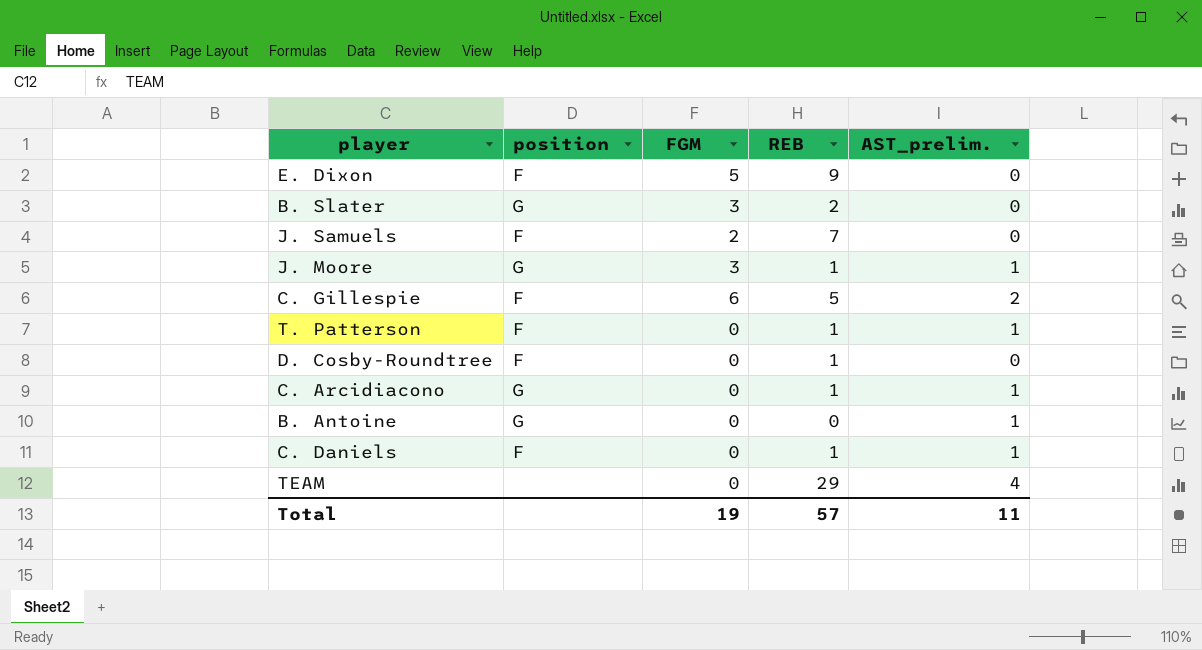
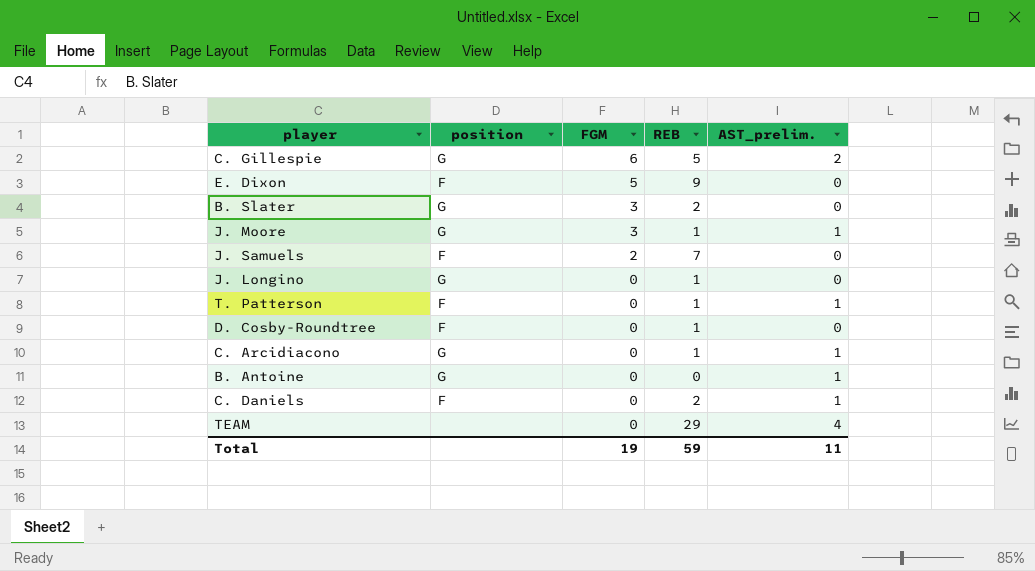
row order: none -> FGM descending
C. Gillespie | position: F -> G
row J. Longino: none -> G | 0 | 1 | 0
C. Daniels | REB: 1 -> 2
Total | REB: 57 -> 59

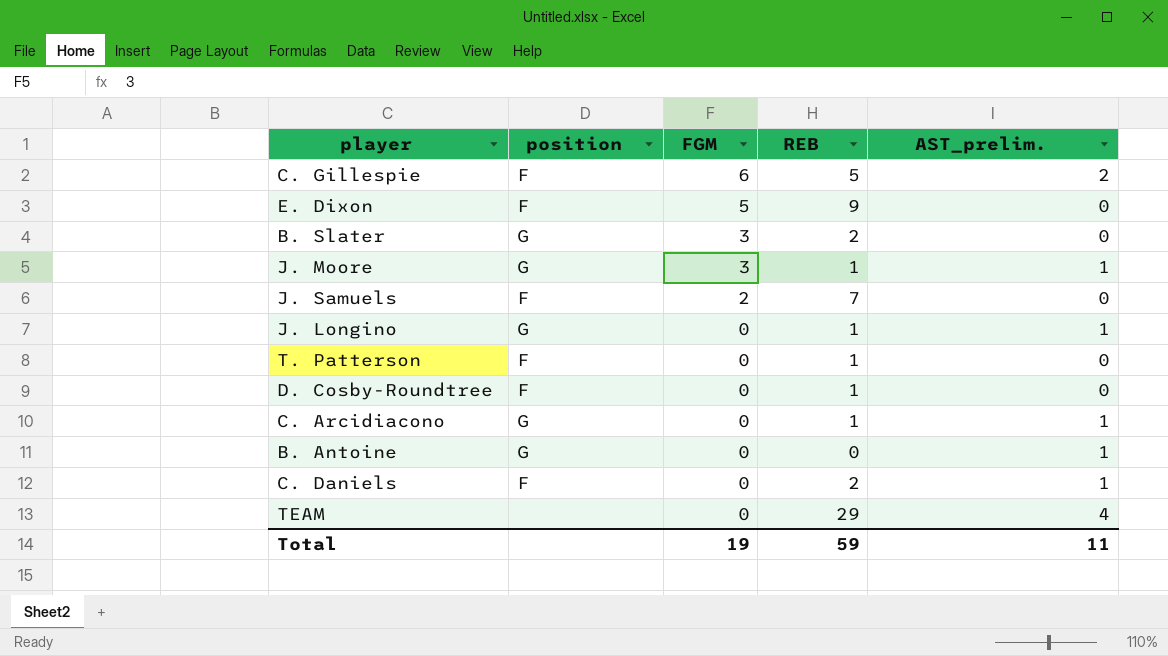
C. Gillespie | position: G -> F
J. Longino | AST_prelim.: 0 -> 1
T. Patterson | AST_prelim.: 1 -> 0

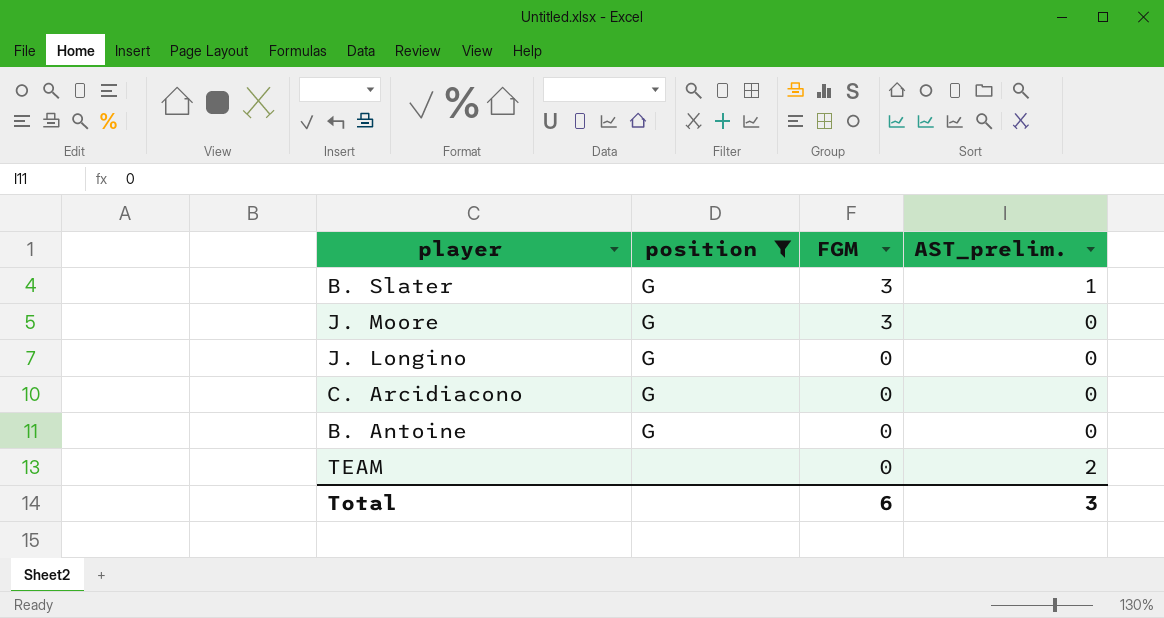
filter: none -> position != F
column REB | position: 4 -> none
B. Slater | AST_prelim.: 0 -> 1
J. Moore | AST_prelim.: 1 -> 0
J. Longino | AST_prelim.: 1 -> 0
C. Arcidiacono | AST_prelim.: 1 -> 0
B. Antoine | AST_prelim.: 1 -> 0
TEAM | AST_prelim.: 4 -> 2
Total | FGM: 19 -> 6
Total | AST_prelim.: 11 -> 3

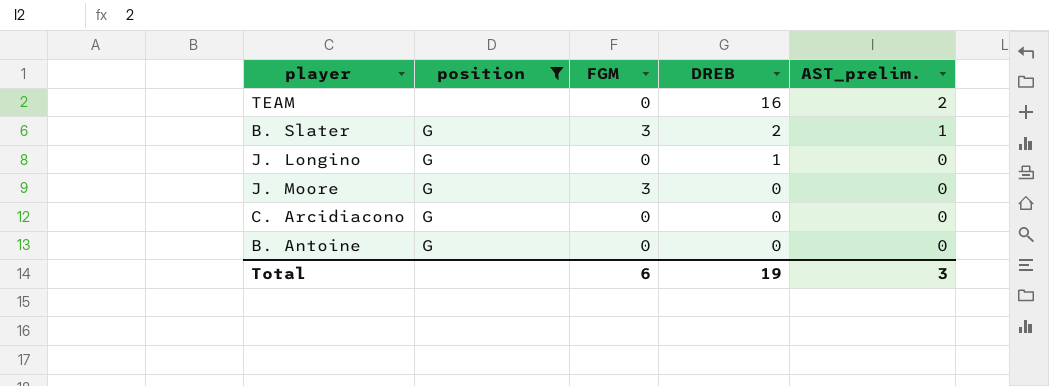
row order: FGM descending -> DREB descending
column DREB | position: none -> 4

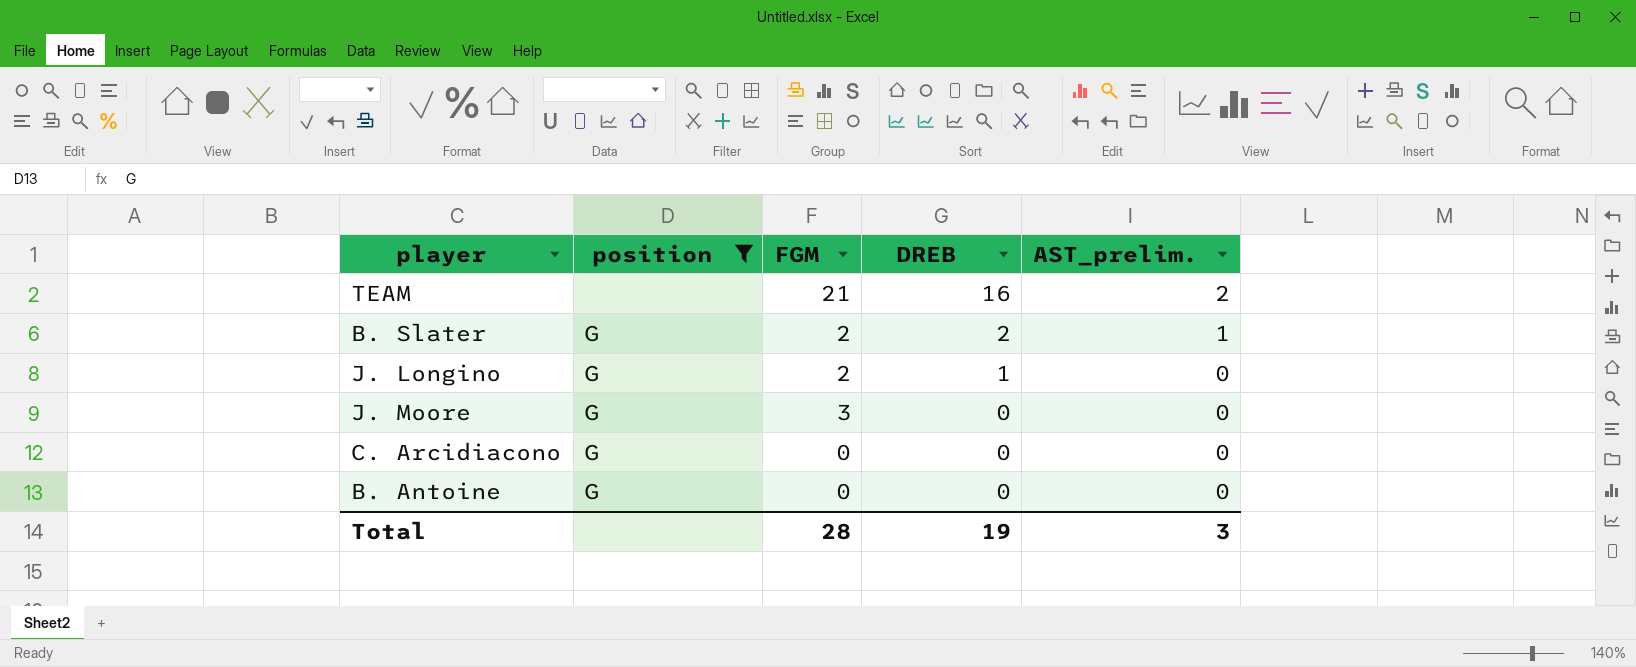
TEAM | FGM: 0 -> 21
B. Slater | FGM: 3 -> 2
J. Longino | FGM: 0 -> 2
Total | FGM: 6 -> 28

